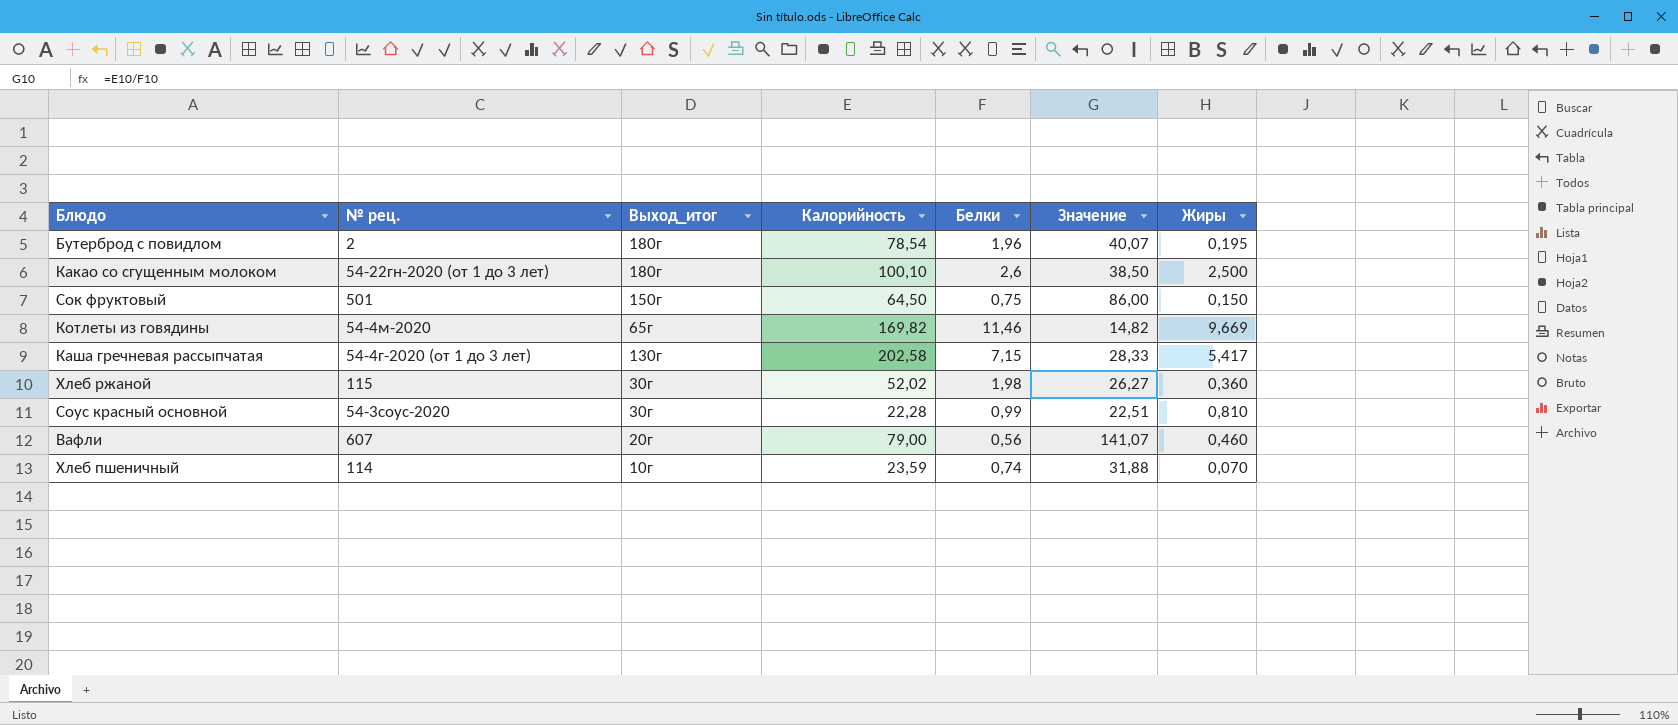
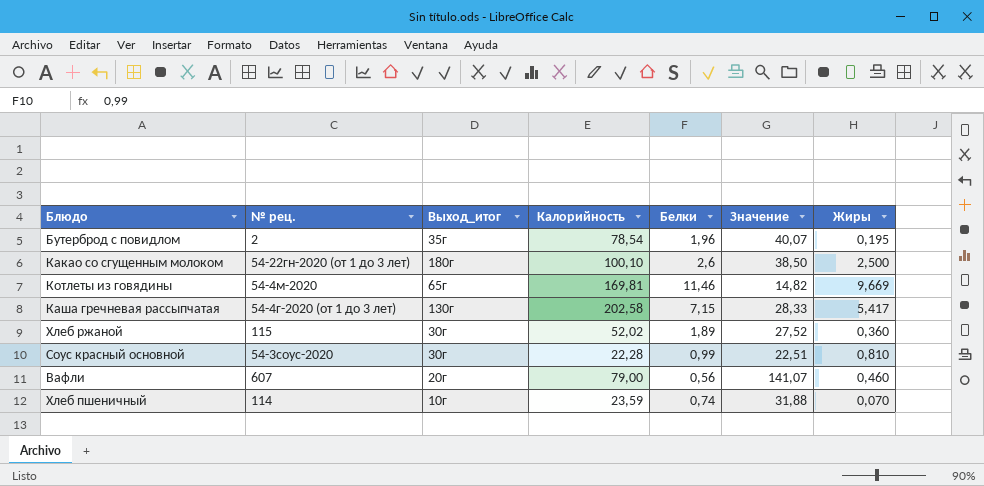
row Сок фруктовый: 501 | 150г | 64,50 | 0,75 | 86,00 | 0,150 -> none
Бутерброд с повидлом | Выход_итог: 180г -> 35г
Котлеты из говядины | Калорийность: 169,82 -> 169,81
Хлеб ржаной | Белки: 1,98 -> 1,89
Хлеб ржаной | Значение: 26,27 -> 27,52

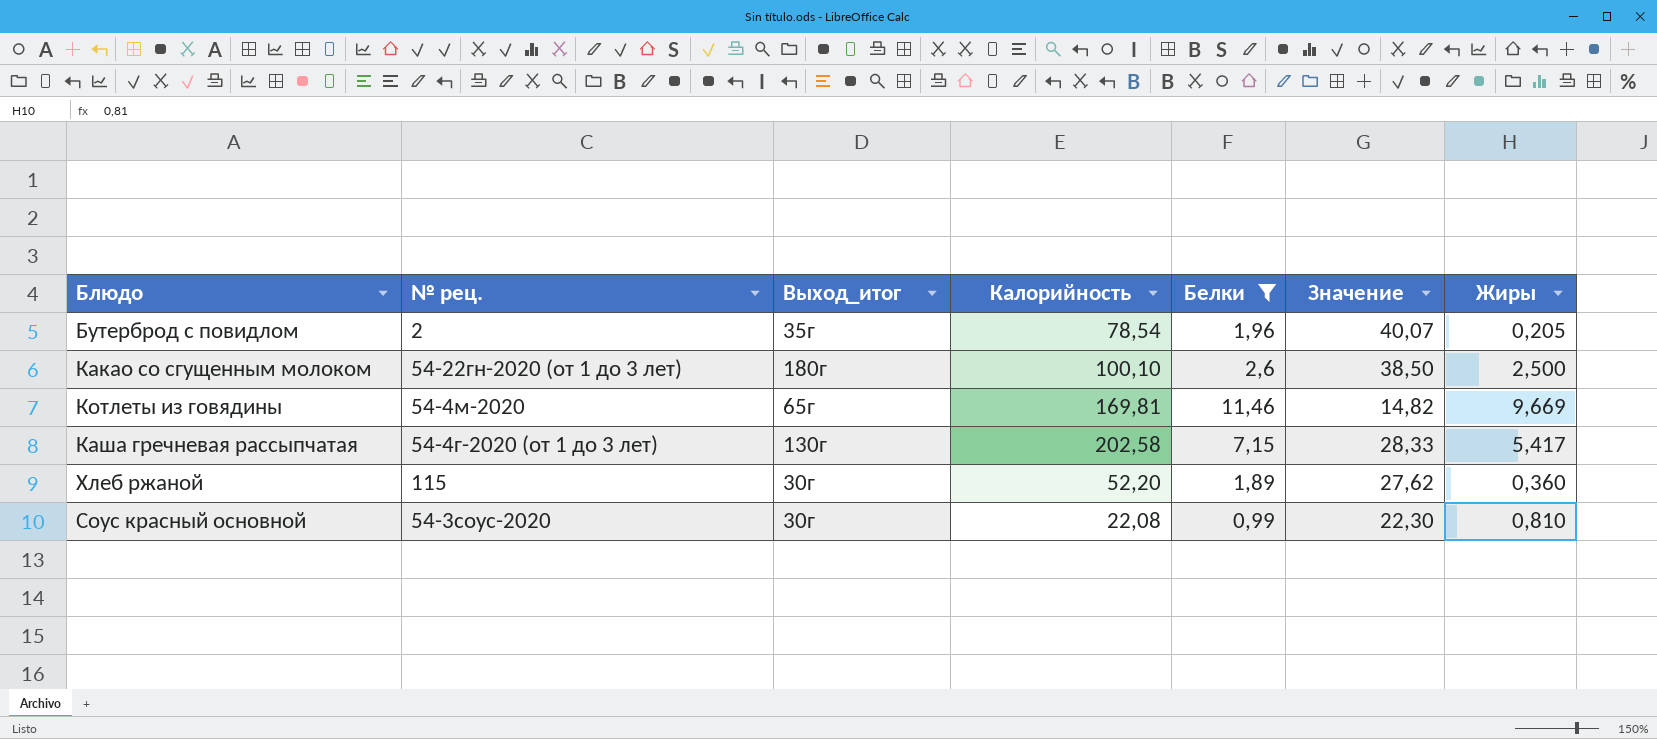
filter: none -> Белки >= 0,99
Бутерброд с повидлом | Жиры: 0,195 -> 0,205
Хлеб ржаной | Калорийность: 52,02 -> 52,20
Хлеб ржаной | Значение: 27,52 -> 27,62
Соус красный основной | Калорийность: 22,28 -> 22,08
Соус красный основной | Значение: 22,51 -> 22,30

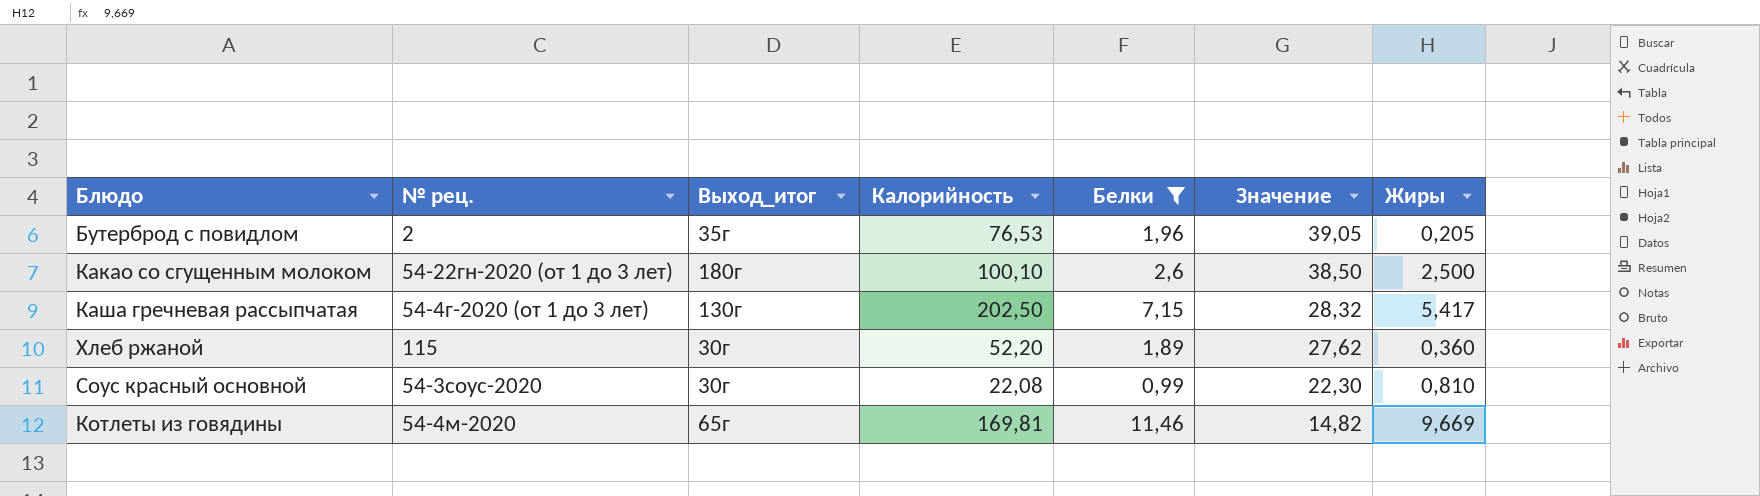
row order: none -> Значение descending
Бутерброд с повидлом | Калорийность: 78,54 -> 76,53
Бутерброд с повидлом | Значение: 40,07 -> 39,05
Каша гречневая рассыпчатая | Калорийность: 202,58 -> 202,50
Каша гречневая рассыпчатая | Значение: 28,33 -> 28,32

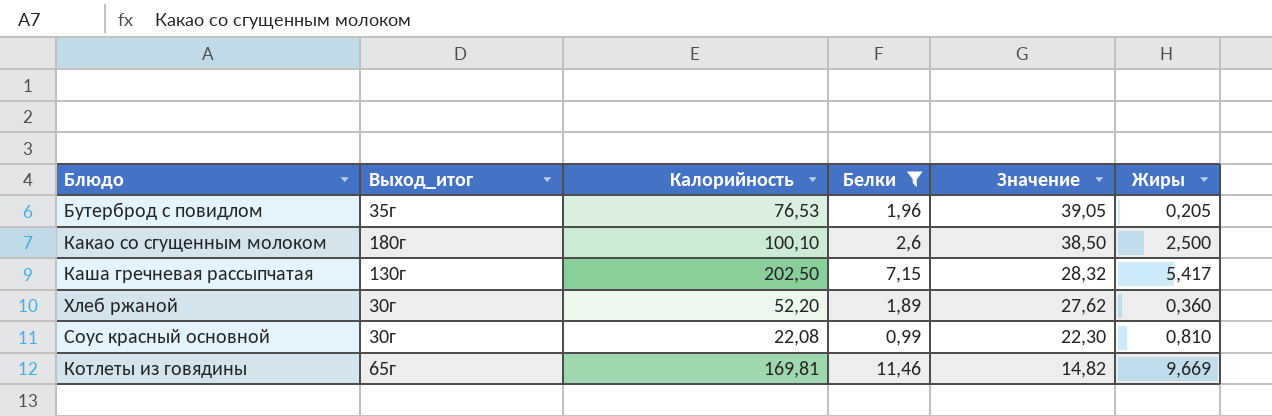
column № рец. | position: 2 -> none

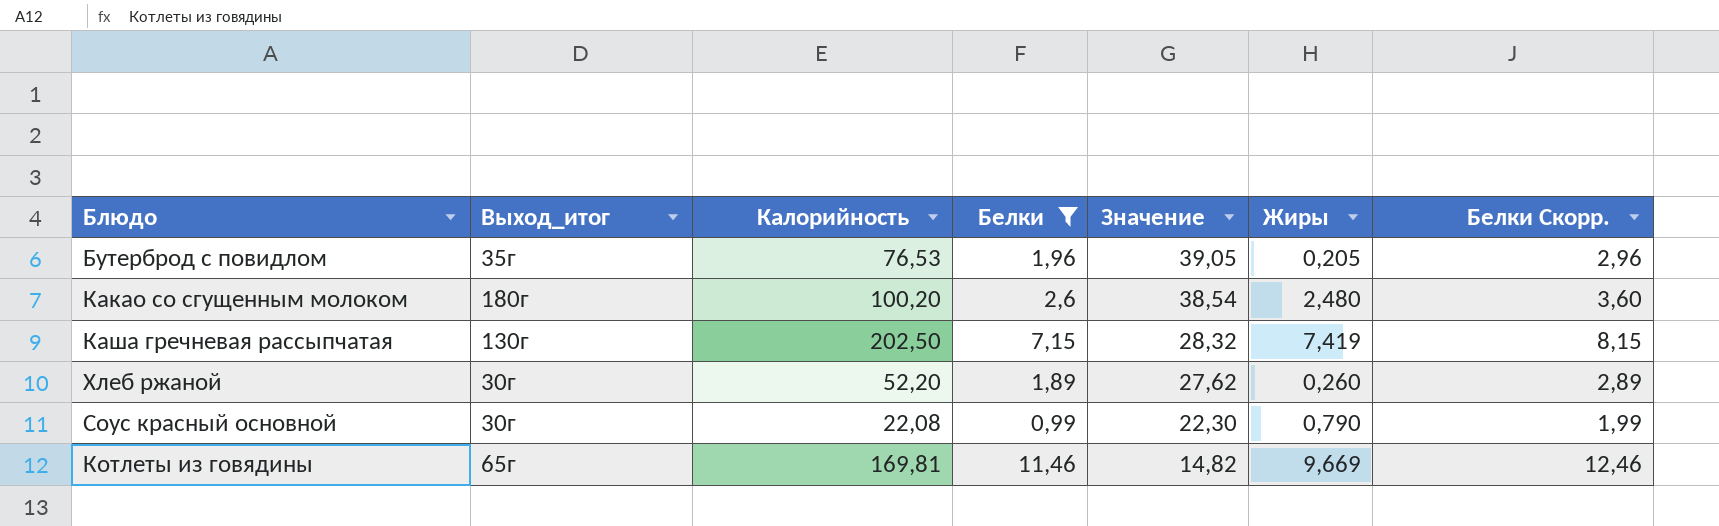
column Белки Скорр. | formula: none -> [Белки] + 1
Какао со сгущенным молоком | Калорийность: 100,10 -> 100,20
Какао со сгущенным молоком | Значение: 38,50 -> 38,54
Какао со сгущенным молоком | Жиры: 2,500 -> 2,480
Каша гречневая рассыпчатая | Жиры: 5,417 -> 7,419
Хлеб ржаной | Жиры: 0,360 -> 0,260
Соус красный основной | Жиры: 0,810 -> 0,790

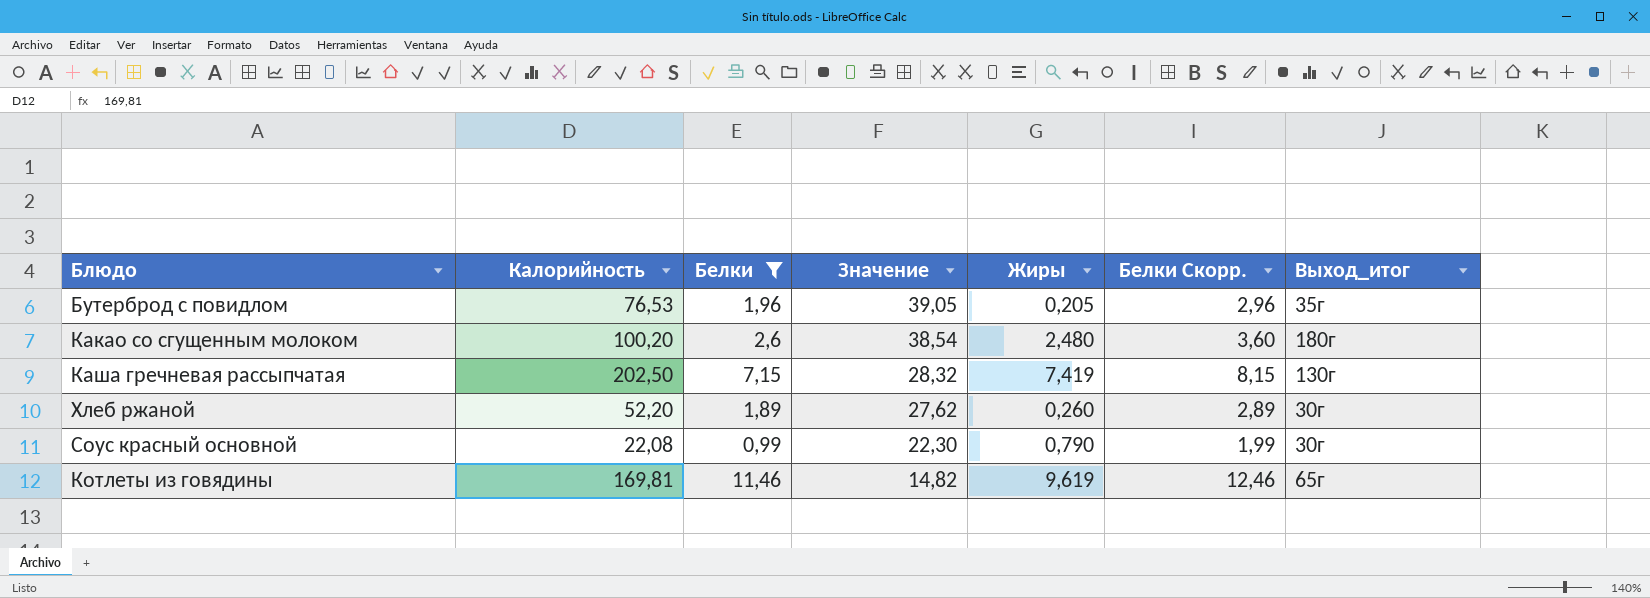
column Выход_итог | position: 2 -> 7
Котлеты из говядины | Жиры: 9,669 -> 9,619

